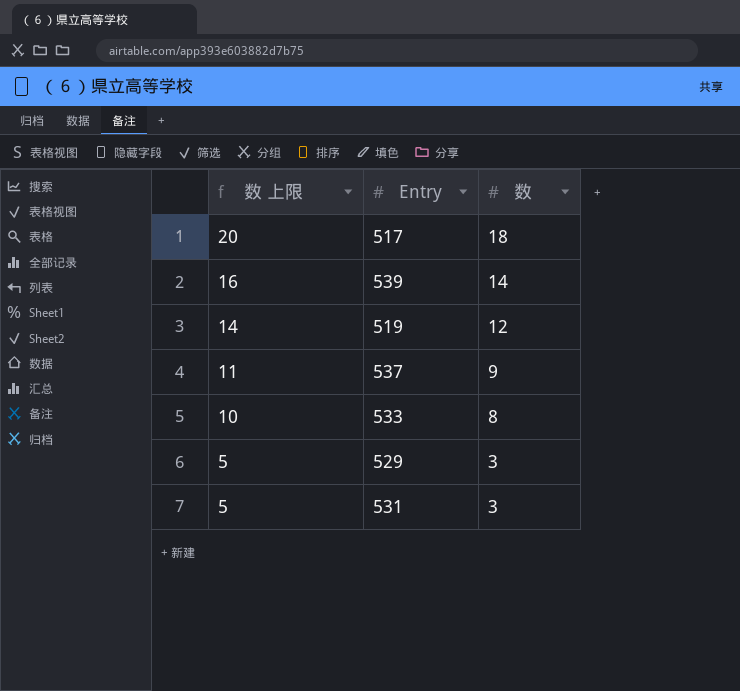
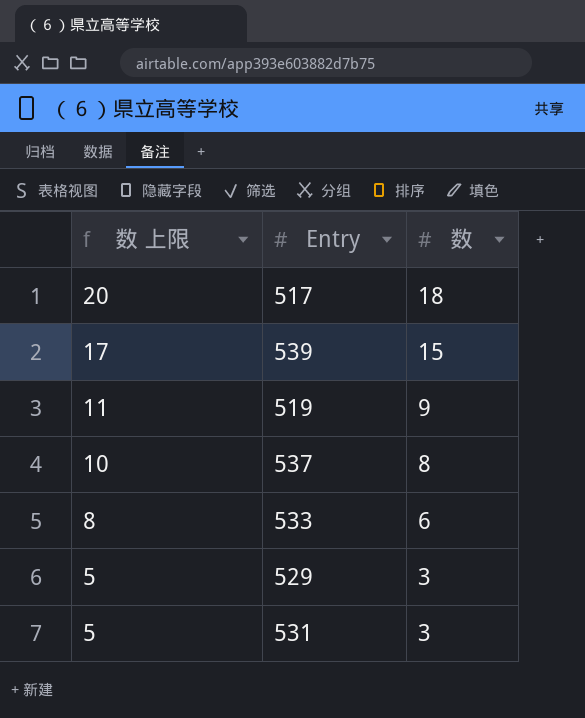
539 | 数 上限: 16 -> 17
539 | 数: 14 -> 15
519 | 数 上限: 14 -> 11
519 | 数: 12 -> 9
537 | 数 上限: 11 -> 10
537 | 数: 9 -> 8
533 | 数 上限: 10 -> 8
533 | 数: 8 -> 6

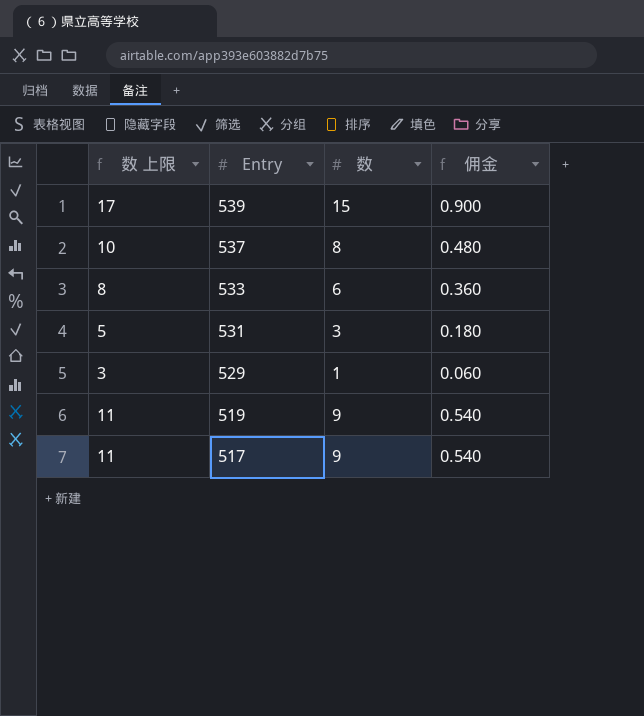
row order: 数 上限 descending -> Entry descending
column 佣金 | formula: none -> [数] * 0.06
529 | 数 上限: 5 -> 3
529 | 数: 3 -> 1
517 | 数 上限: 20 -> 11
517 | 数: 18 -> 9

